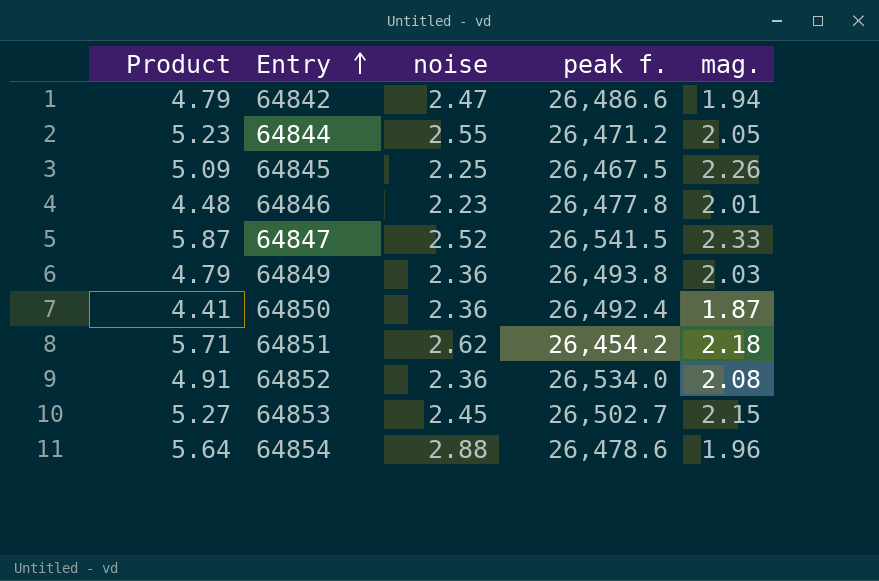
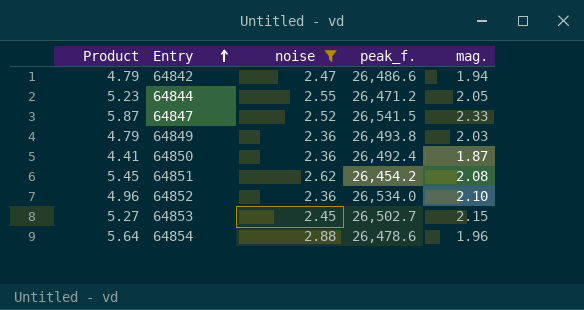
filter: none -> noise >= 2.36
column name: peak f. -> peak_f.
64851 | Product: 5.71 -> 5.45
64851 | mag.: 2.18 -> 2.08
64852 | Product: 4.91 -> 4.96
64852 | mag.: 2.08 -> 2.10

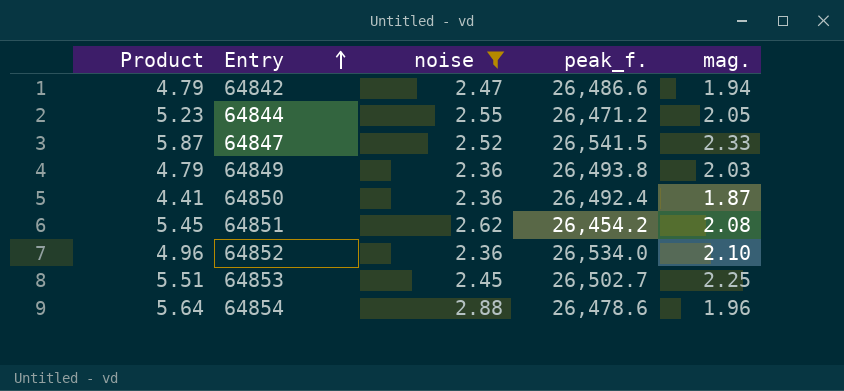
64853 | Product: 5.27 -> 5.51
64853 | mag.: 2.15 -> 2.25

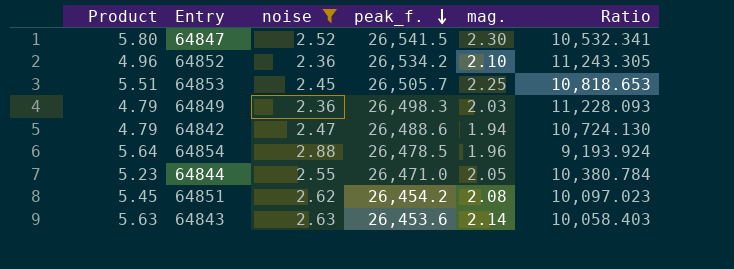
row order: Entry ascending -> peak_f. descending
column Ratio | formula: none -> [peak_f.] / [noise]
row 64850: 4.41 | 2.36 | 26,492.4 | 1.87 -> none
64847 | Product: 5.87 -> 5.80
64847 | mag.: 2.33 -> 2.30
64852 | peak_f.: 26,534.0 -> 26,534.2
64853 | peak_f.: 26,502.7 -> 26,505.7
64849 | peak_f.: 26,493.8 -> 26,498.3
64842 | peak_f.: 26,486.6 -> 26,488.6
64854 | peak_f.: 26,478.6 -> 26,478.5
64844 | peak_f.: 26,471.2 -> 26,471.0
row 64843: none -> 5.63 | 2.63 | 26,453.6 | 2.14 | 10,058.403

